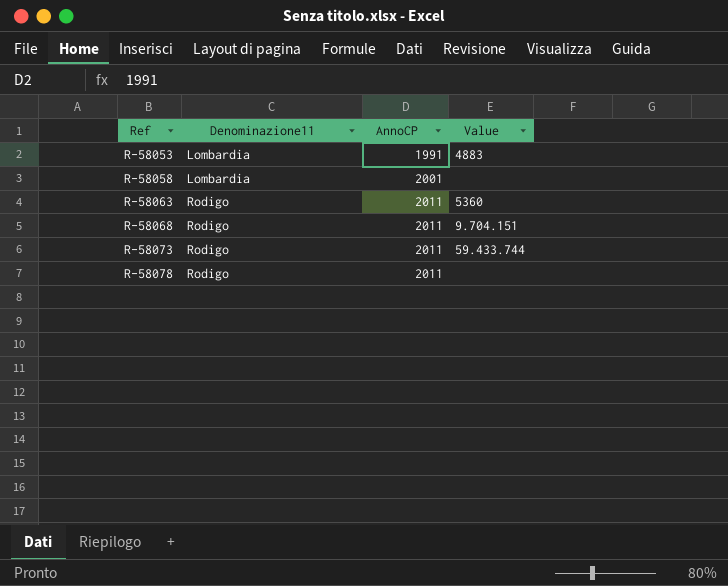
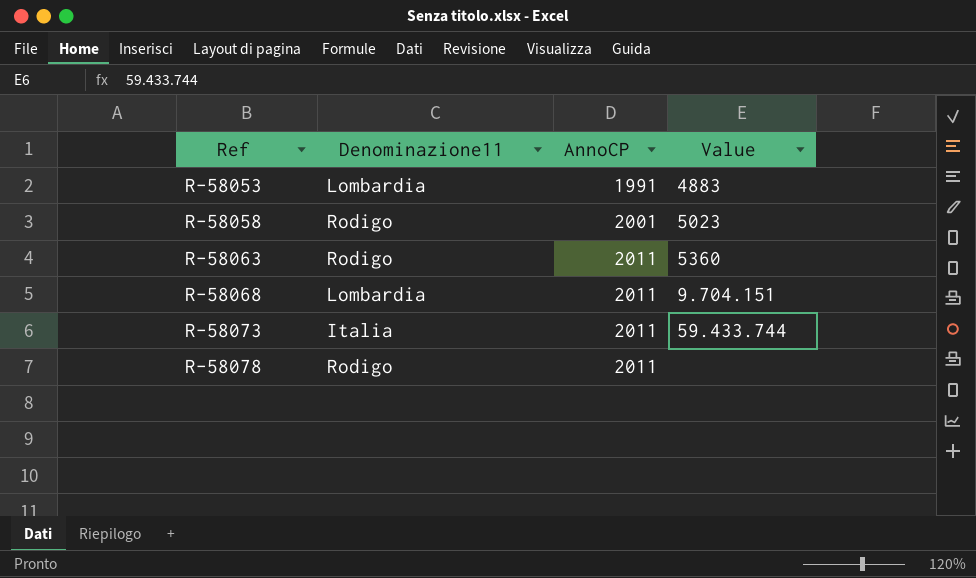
R-58058 | Denominazione11: Lombardia -> Rodigo
R-58058 | Value: none -> 5023
R-58068 | Denominazione11: Rodigo -> Lombardia
R-58073 | Denominazione11: Rodigo -> Italia

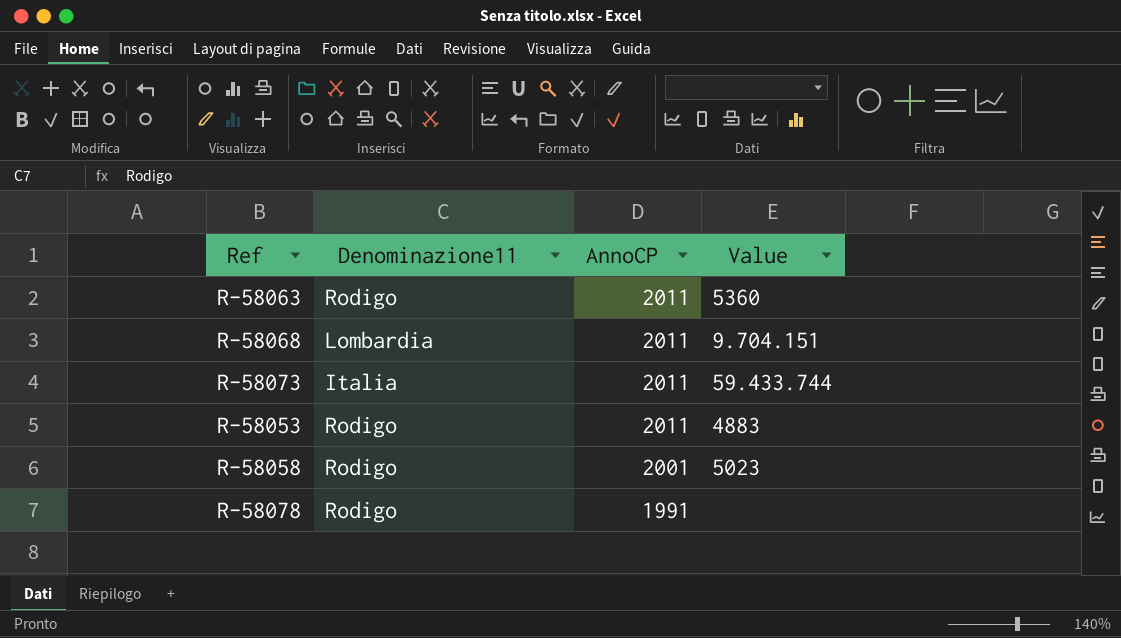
row order: Ref ascending -> AnnoCP descending
R-58053 | Denominazione11: Lombardia -> Rodigo
R-58053 | AnnoCP: 1991 -> 2011
R-58078 | AnnoCP: 2011 -> 1991

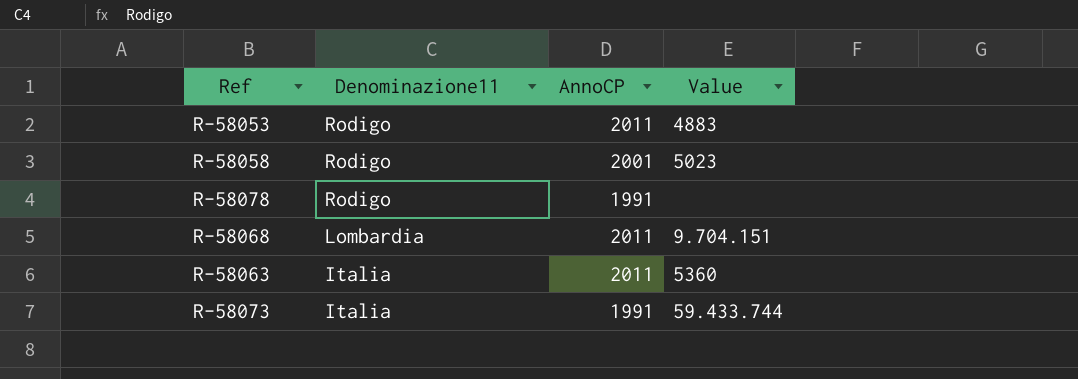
row order: AnnoCP descending -> Denominazione11 descending
R-58063 | Denominazione11: Rodigo -> Italia
R-58073 | AnnoCP: 2011 -> 1991

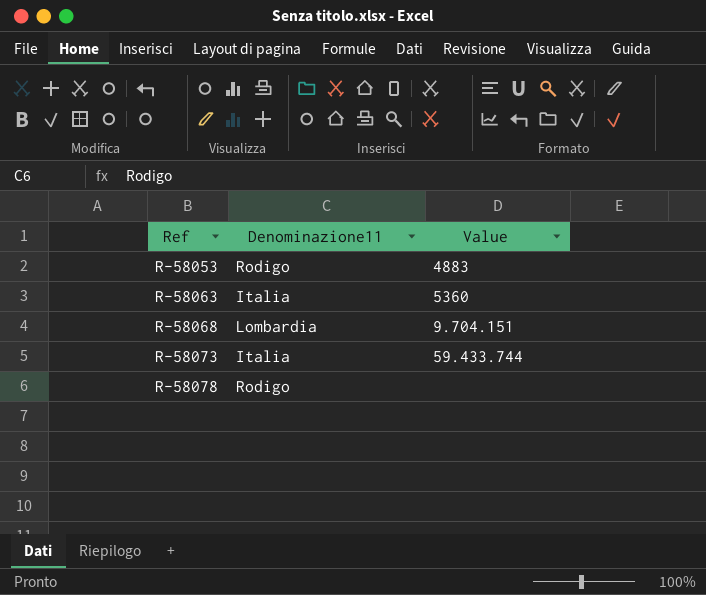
row order: Denominazione11 descending -> Ref ascending
column AnnoCP | position: 3 -> none
row R-58058: Rodigo | 2001 | 5023 -> none

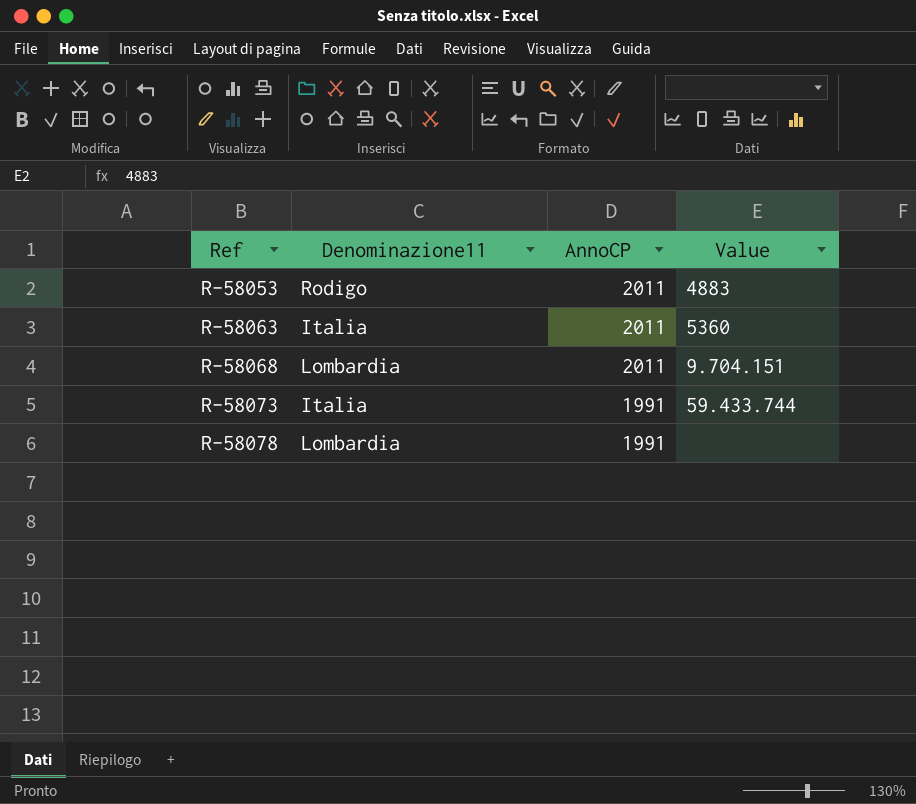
column AnnoCP | position: none -> 3
R-58078 | Denominazione11: Rodigo -> Lombardia

